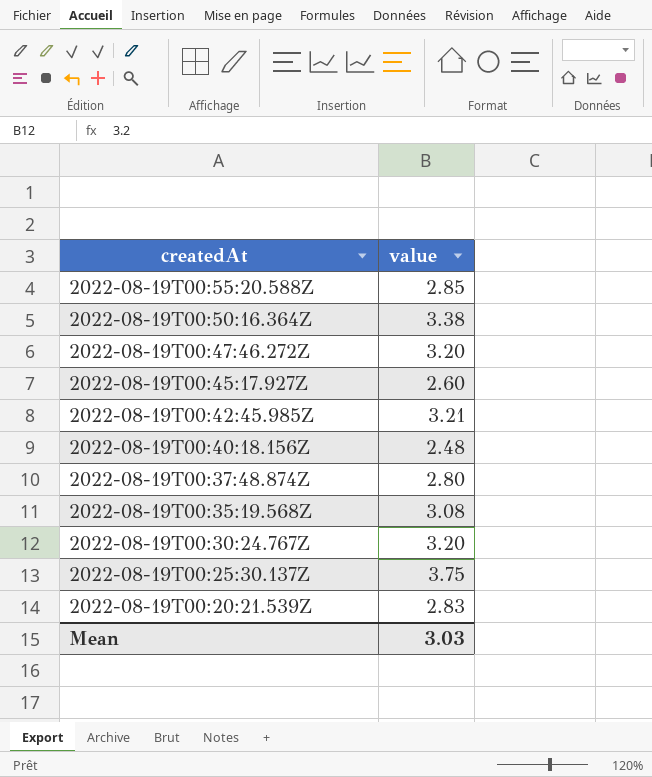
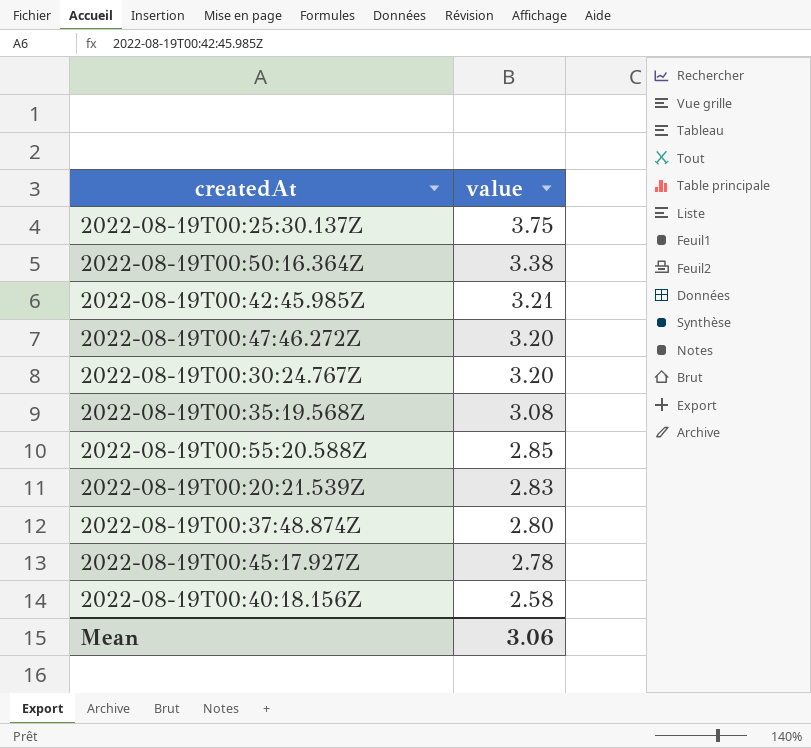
row order: createdAt descending -> value descending
2022-08-19T00:45:17.927Z | value: 2.60 -> 2.78
2022-08-19T00:40:18.156Z | value: 2.48 -> 2.58
Mean | value: 3.03 -> 3.06

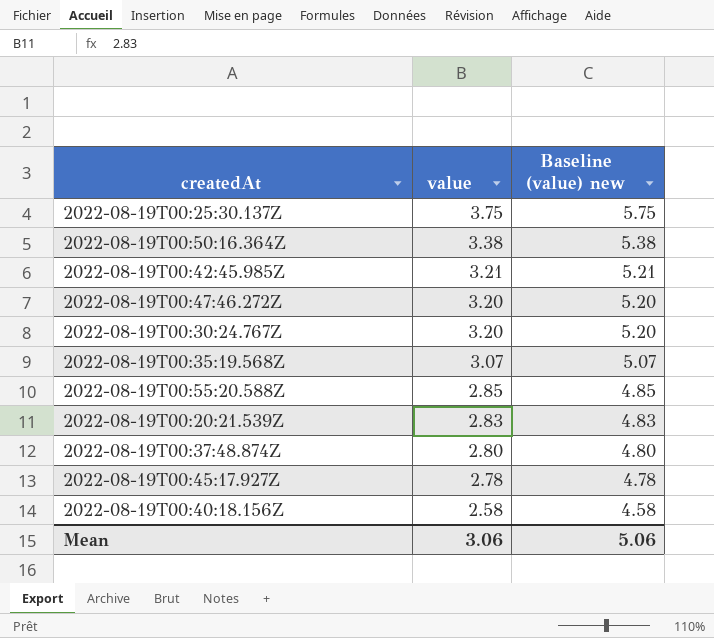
column Baseline (value) new | formula: none -> [value] + 2
2022-08-19T00:35:19.568Z | value: 3.08 -> 3.07

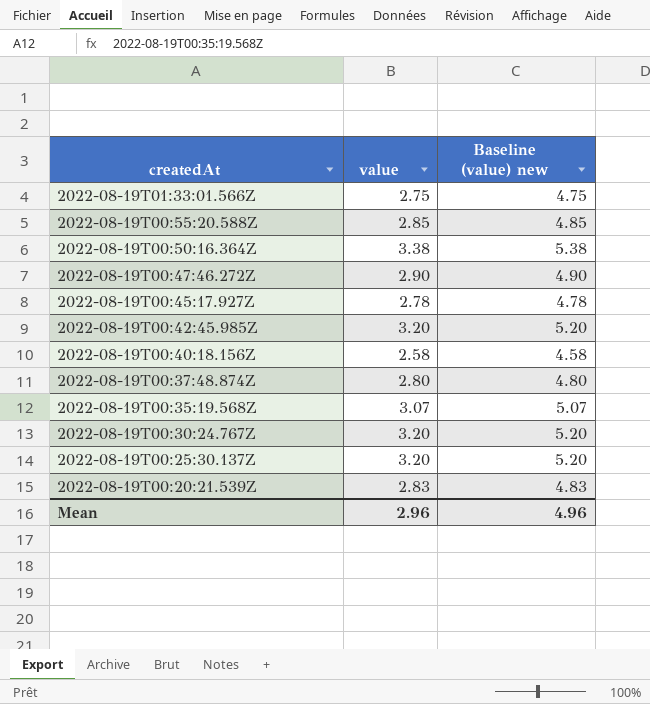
row order: value descending -> createdAt descending
row 2022-08-19T01:33:01.566Z: none -> 2.75 | 4.75
2022-08-19T00:47:46.272Z | value: 3.20 -> 2.90
2022-08-19T00:47:46.272Z | Baseline (value) new: 5.20 -> 4.90
2022-08-19T00:42:45.985Z | value: 3.21 -> 3.20
2022-08-19T00:42:45.985Z | Baseline (value) new: 5.21 -> 5.20
2022-08-19T00:25:30.137Z | value: 3.75 -> 3.20
2022-08-19T00:25:30.137Z | Baseline (value) new: 5.75 -> 5.20
Mean | value: 3.06 -> 2.96
Mean | Baseline (value) new: 5.06 -> 4.96

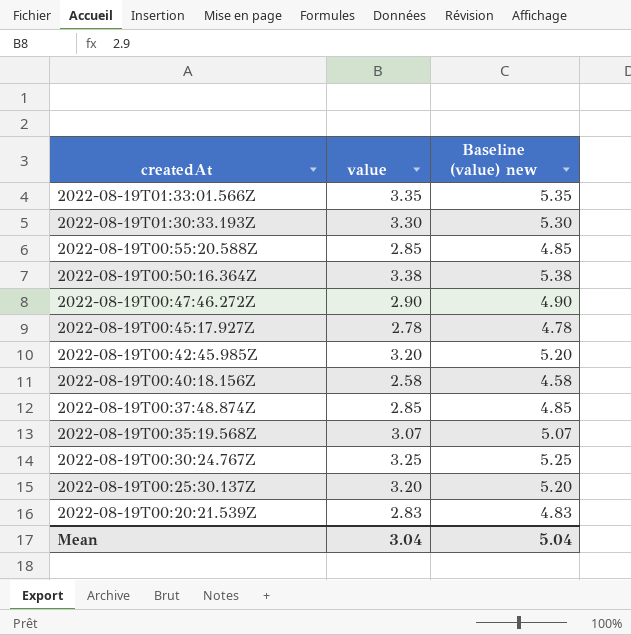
2022-08-19T01:33:01.566Z | value: 2.75 -> 3.35
2022-08-19T01:33:01.566Z | Baseline (value) new: 4.75 -> 5.35
row 2022-08-19T01:30:33.193Z: none -> 3.30 | 5.30
2022-08-19T00:37:48.874Z | value: 2.80 -> 2.85
2022-08-19T00:37:48.874Z | Baseline (value) new: 4.80 -> 4.85
2022-08-19T00:30:24.767Z | value: 3.20 -> 3.25
2022-08-19T00:30:24.767Z | Baseline (value) new: 5.20 -> 5.25
Mean | value: 2.96 -> 3.04
Mean | Baseline (value) new: 4.96 -> 5.04

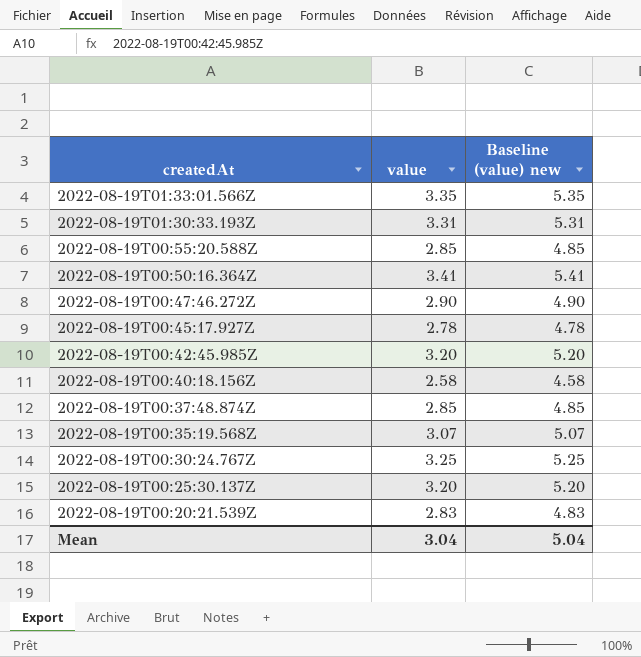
2022-08-19T01:30:33.193Z | value: 3.30 -> 3.31
2022-08-19T01:30:33.193Z | Baseline (value) new: 5.30 -> 5.31
2022-08-19T00:50:16.364Z | value: 3.38 -> 3.41
2022-08-19T00:50:16.364Z | Baseline (value) new: 5.38 -> 5.41

